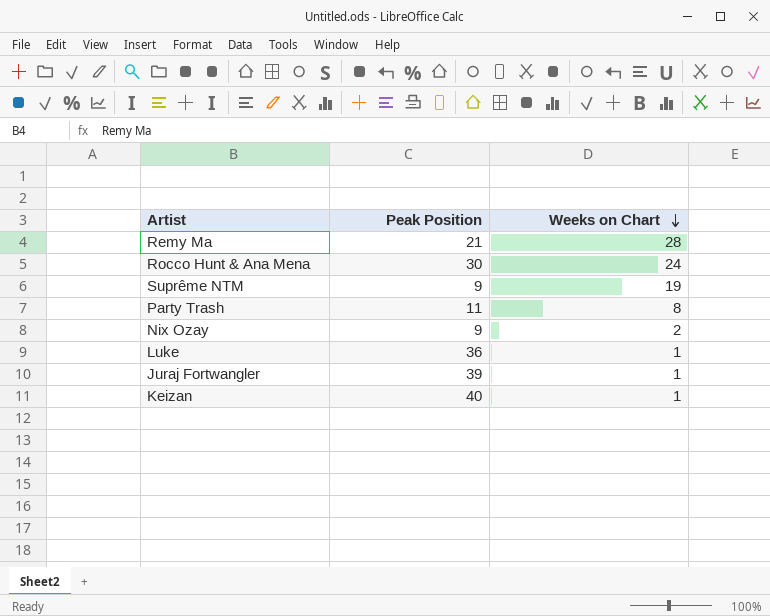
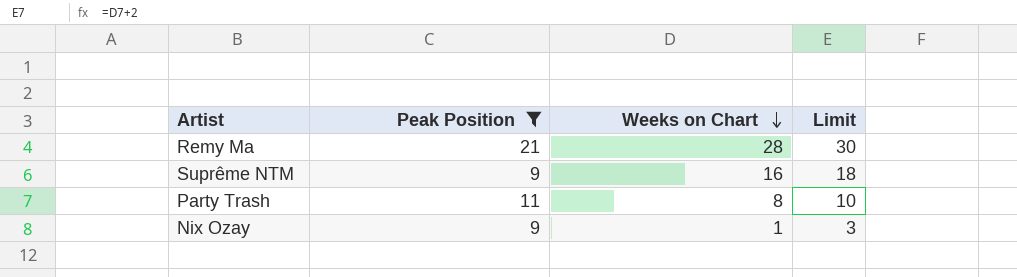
filter: none -> Peak Position <= 21
column Limit | formula: none -> [Weeks on Chart] + 2
Suprême NTM | Weeks on Chart: 19 -> 16
Nix Ozay | Weeks on Chart: 2 -> 1

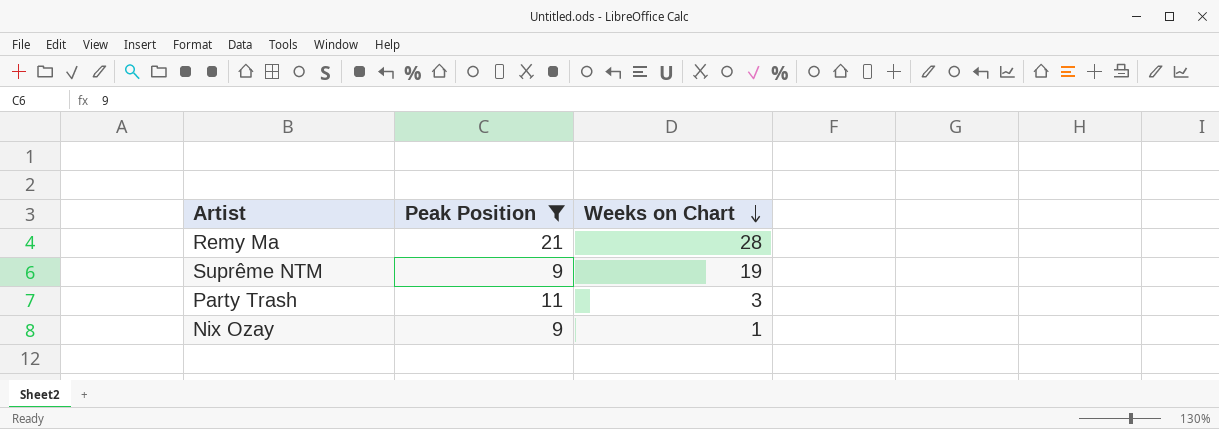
column Limit | formula: [Weeks on Chart] + 2 -> none
Suprême NTM | Weeks on Chart: 16 -> 19
Party Trash | Weeks on Chart: 8 -> 3

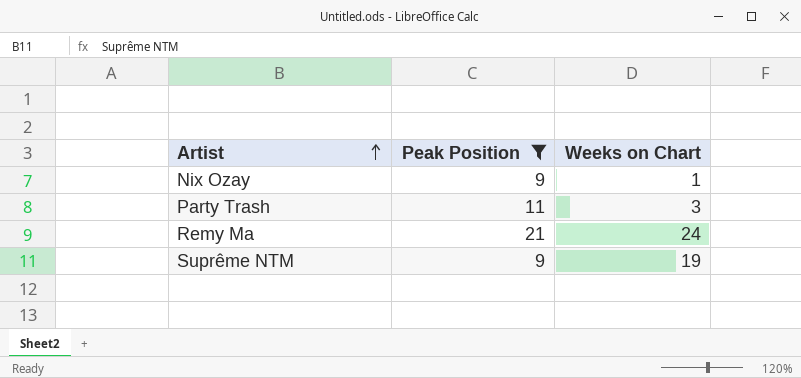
row order: Weeks on Chart descending -> Artist ascending
Remy Ma | Weeks on Chart: 28 -> 24

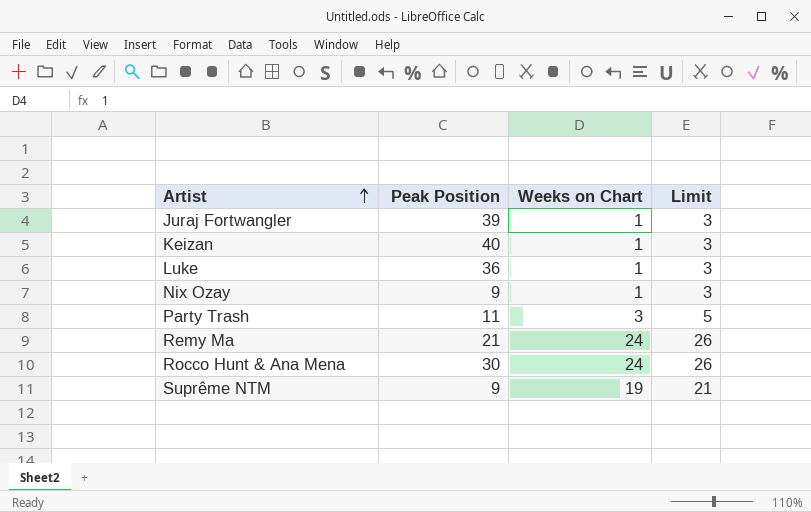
filter: Peak Position <= 21 -> none
column Limit | formula: none -> [Weeks on Chart] + 2

